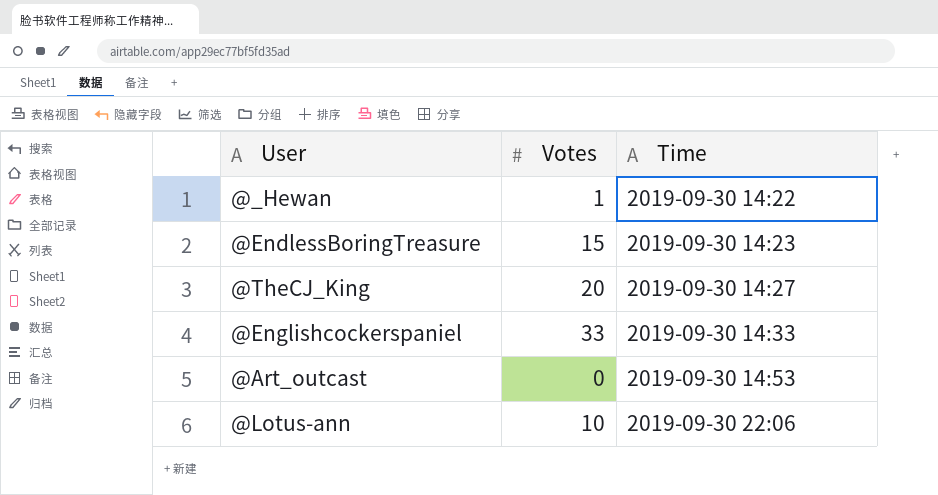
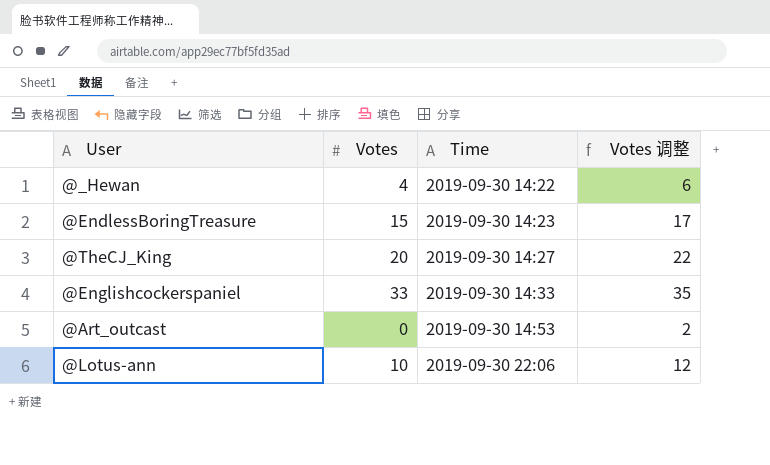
column Votes 调整 | formula: none -> [Votes] + 2
@_Hewan | Votes: 1 -> 4

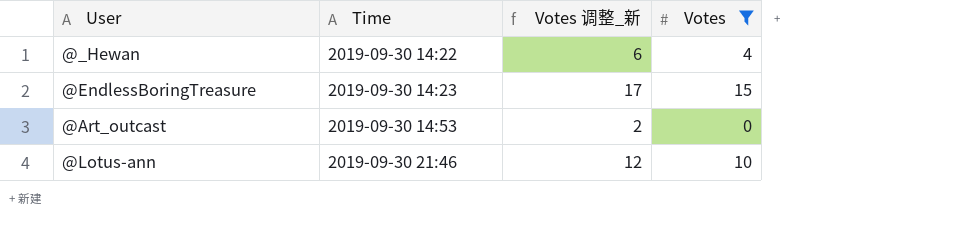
filter: none -> Votes <= 15
column name: Votes 调整 -> Votes 调整_新
column Votes | position: 2 -> 4
@Lotus-ann | Time: 2019-09-30 22:06 -> 2019-09-30 21:46

